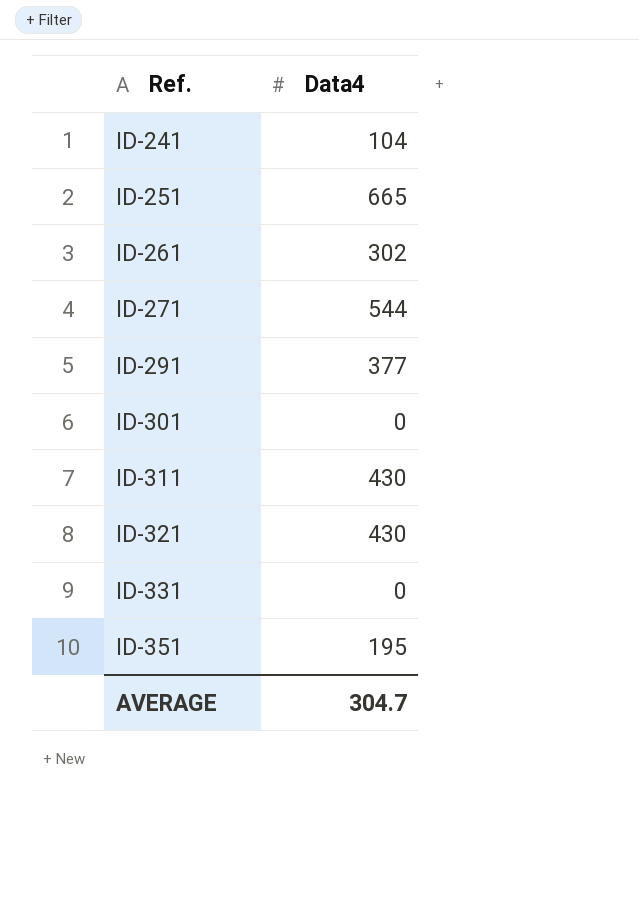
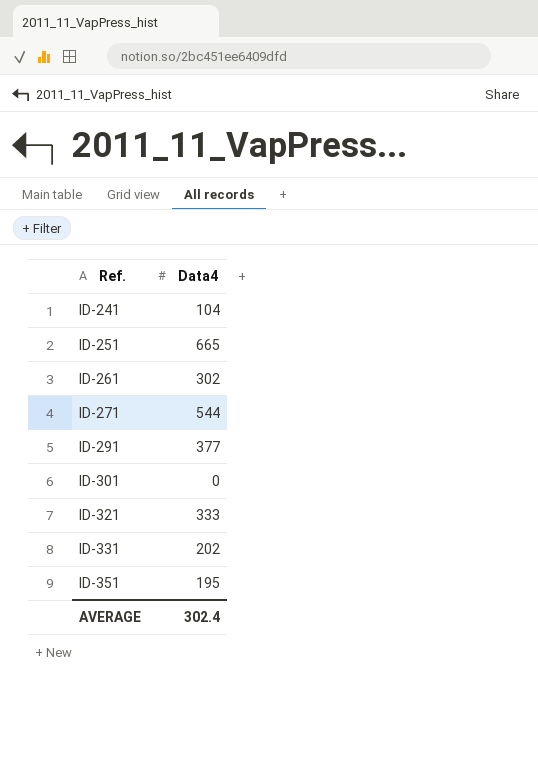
row ID-311: 430 -> none
ID-321 | Data4: 430 -> 333
ID-331 | Data4: 0 -> 202
AVERAGE | Data4: 304.7 -> 302.4

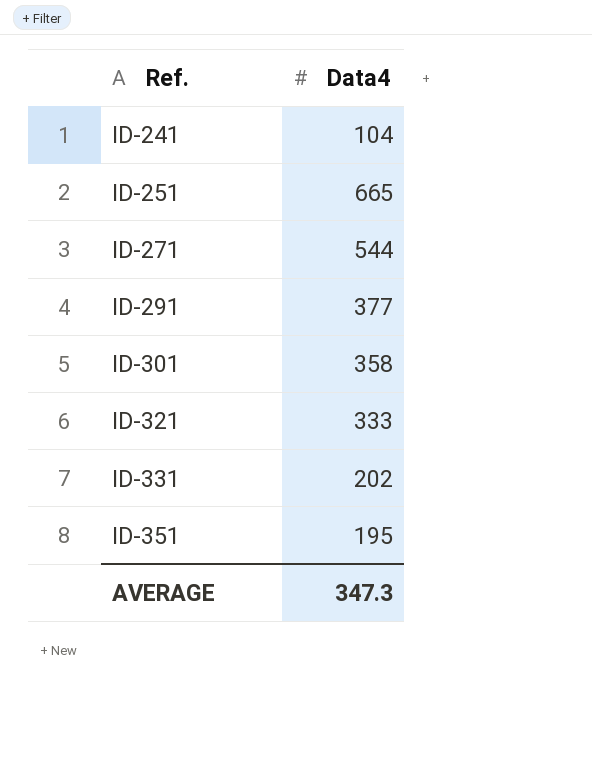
row ID-261: 302 -> none
ID-301 | Data4: 0 -> 358
AVERAGE | Data4: 302.4 -> 347.3

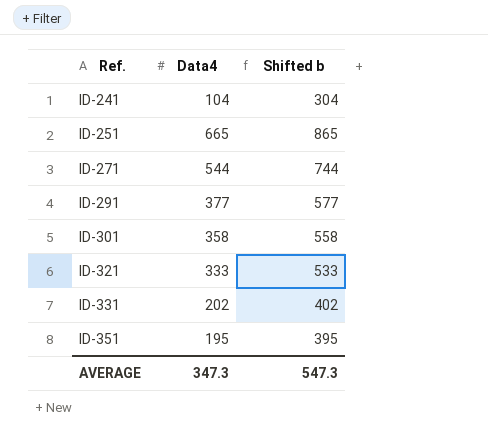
column Shifted b | formula: none -> [Data4] + 200

